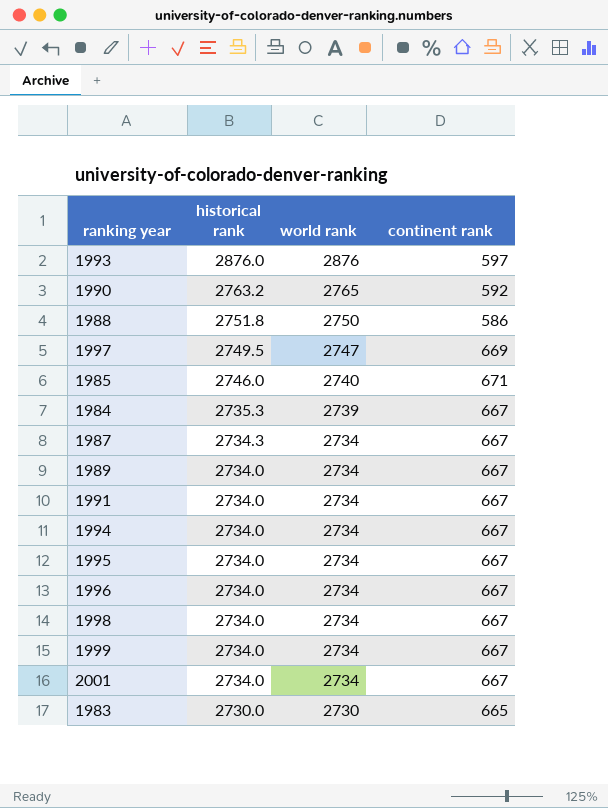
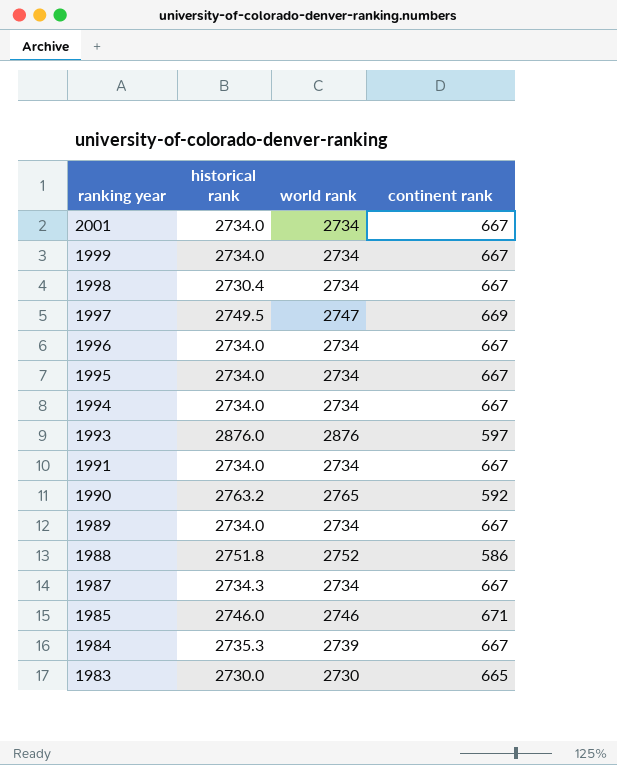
row order: historical rank descending -> ranking year descending
1998 | historical rank: 2734.0 -> 2730.4
1988 | world rank: 2750 -> 2752
1985 | world rank: 2740 -> 2746

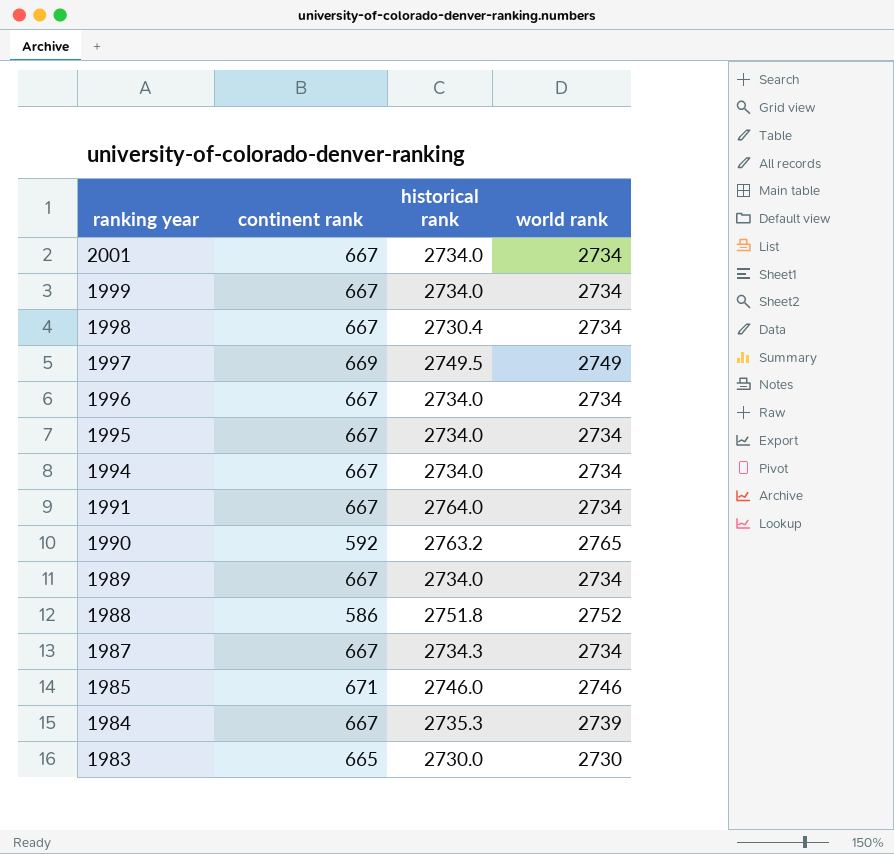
column continent rank | position: 4 -> 2
row 1993: 2876.0 | 2876 | 597 -> none
1997 | world rank: 2747 -> 2749
1991 | historical rank: 2734.0 -> 2764.0

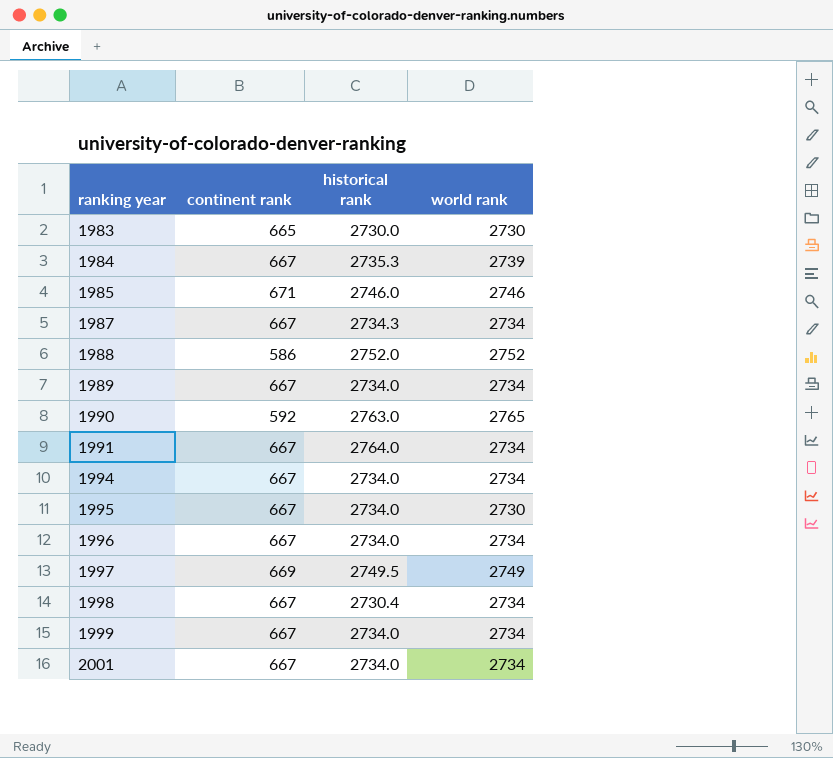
row order: ranking year descending -> ranking year ascending
1988 | historical rank: 2751.8 -> 2752.0
1990 | historical rank: 2763.2 -> 2763.0
1995 | world rank: 2734 -> 2730

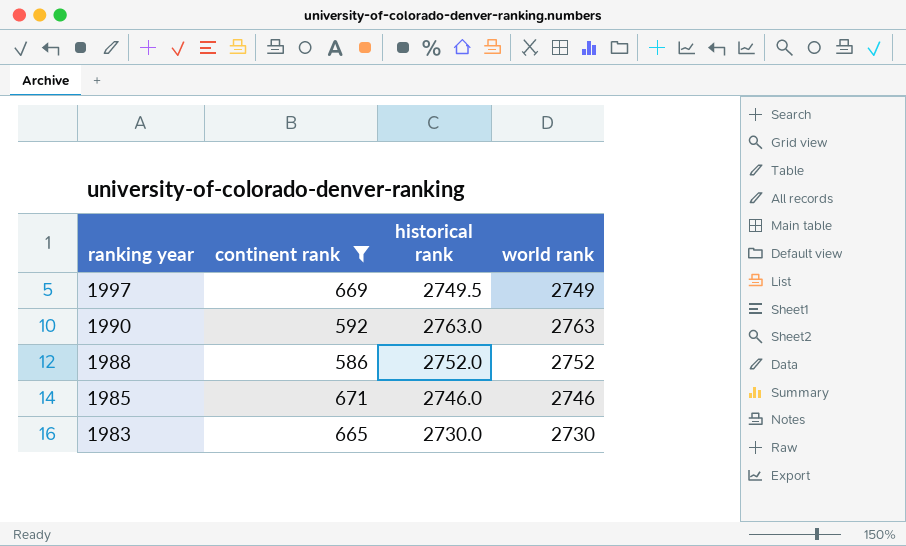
filter: none -> continent rank != 667
row order: ranking year ascending -> ranking year descending
1990 | world rank: 2765 -> 2763

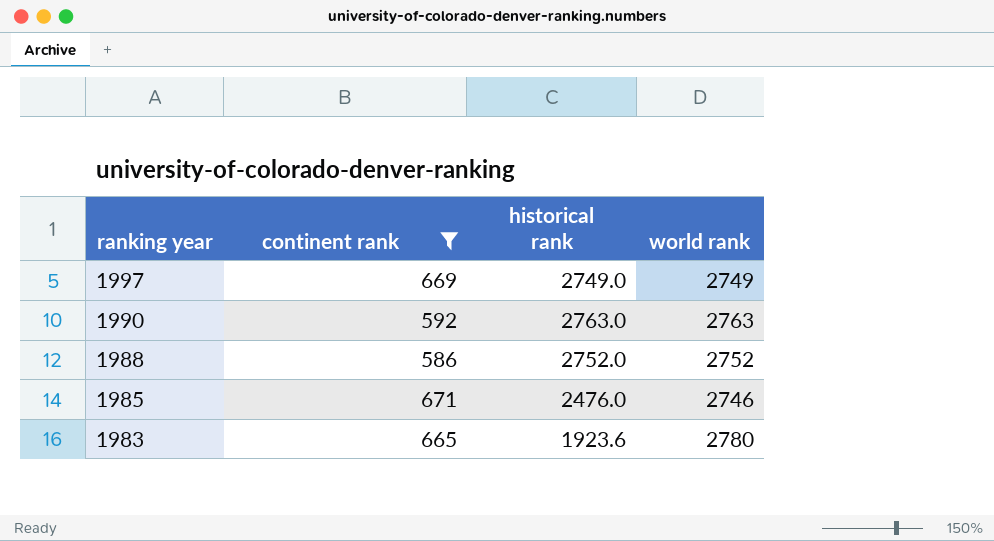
1997 | historical rank: 2749.5 -> 2749.0
1985 | historical rank: 2746.0 -> 2476.0
1983 | historical rank: 2730.0 -> 1923.6
1983 | world rank: 2730 -> 2780

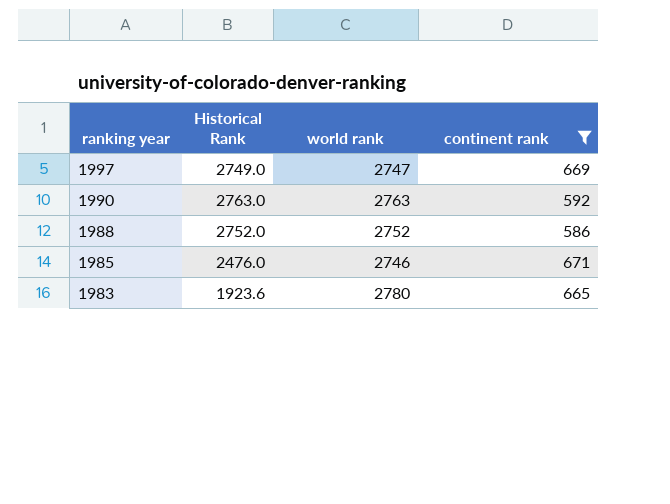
column name: historical rank -> Historical Rank
column continent rank | position: 2 -> 4
1997 | world rank: 2749 -> 2747

